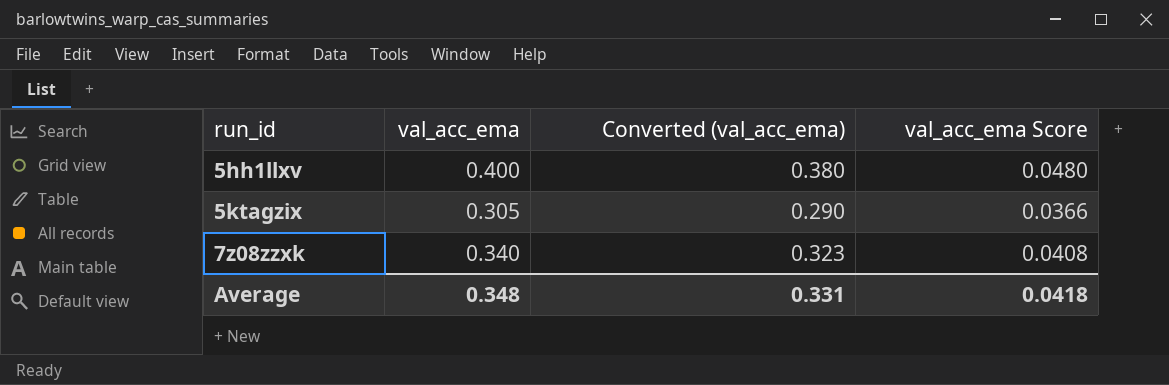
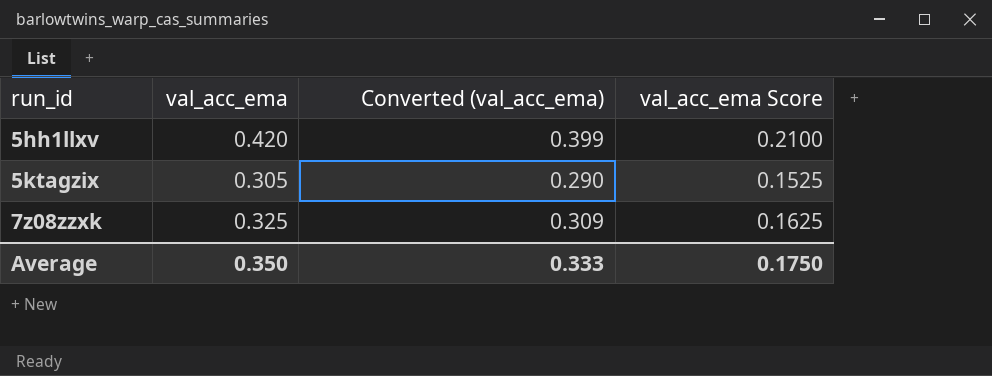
column val_acc_ema Score | formula: [val_acc_ema] * 0.12 -> [val_acc_ema] * 0.5
5hh1llxv | val_acc_ema: 0.400 -> 0.420
5hh1llxv | Converted (val_acc_ema): 0.380 -> 0.399
7z08zzxk | val_acc_ema: 0.340 -> 0.325
7z08zzxk | Converted (val_acc_ema): 0.323 -> 0.309
Average | val_acc_ema: 0.348 -> 0.350
Average | Converted (val_acc_ema): 0.331 -> 0.333
Average | val_acc_ema Score: 0.0418 -> 0.1750

